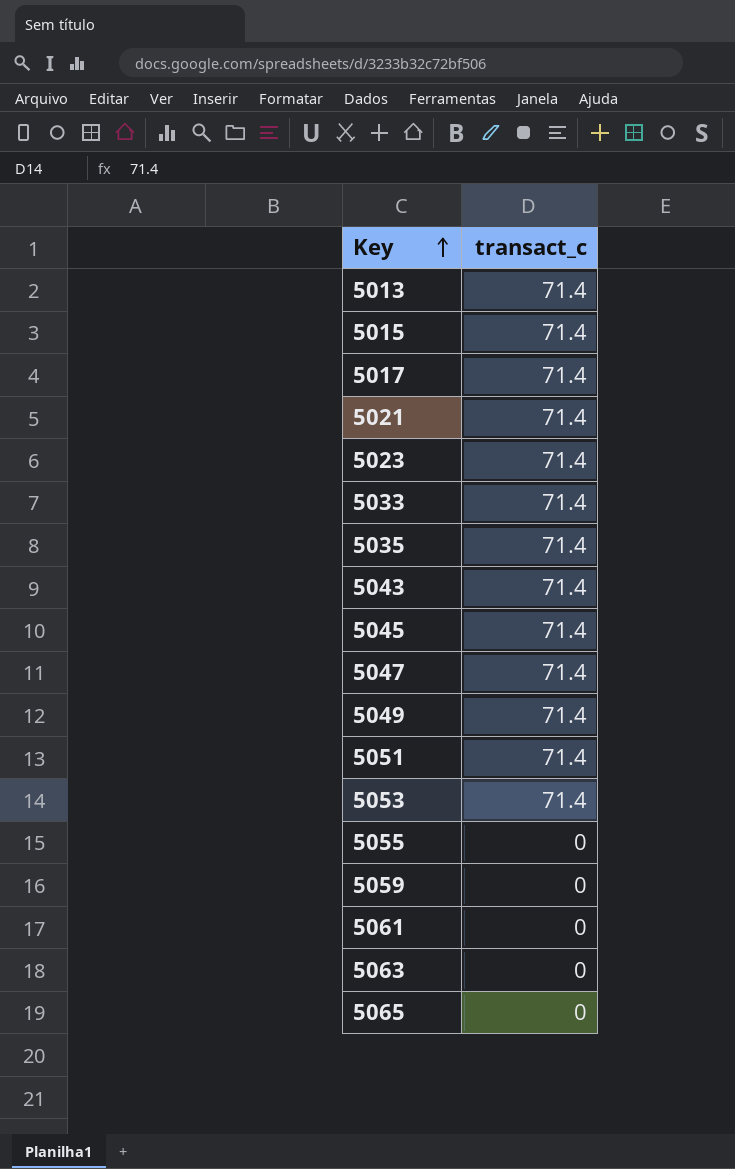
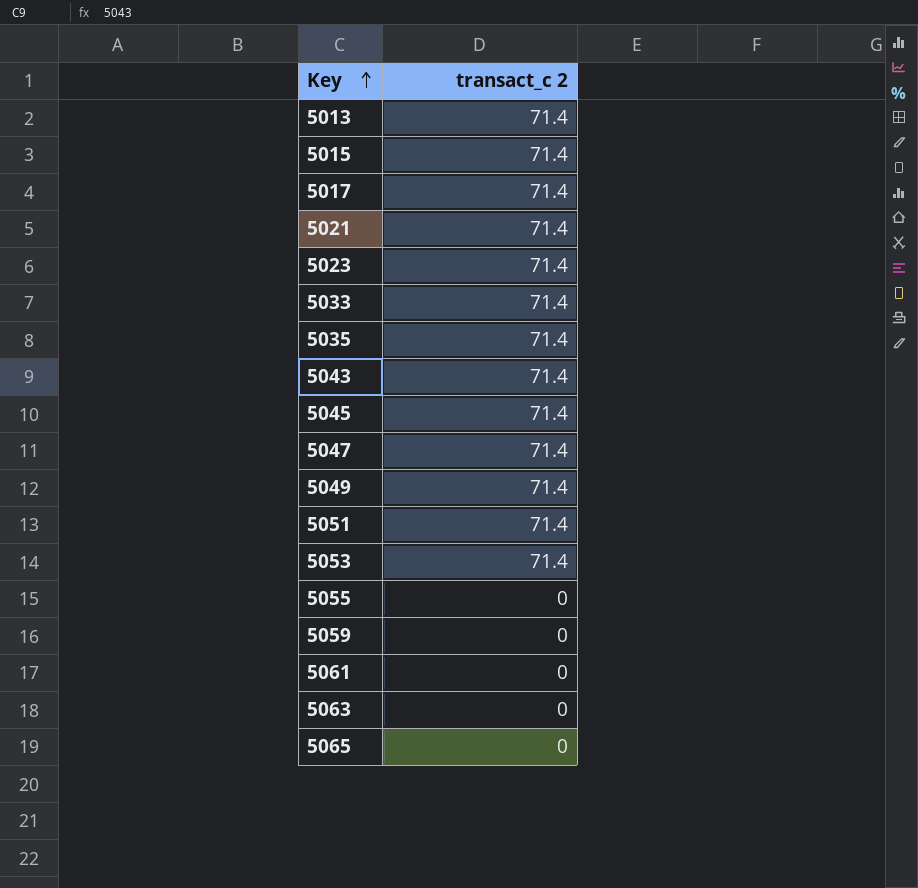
column name: transact_c -> transact_c 2

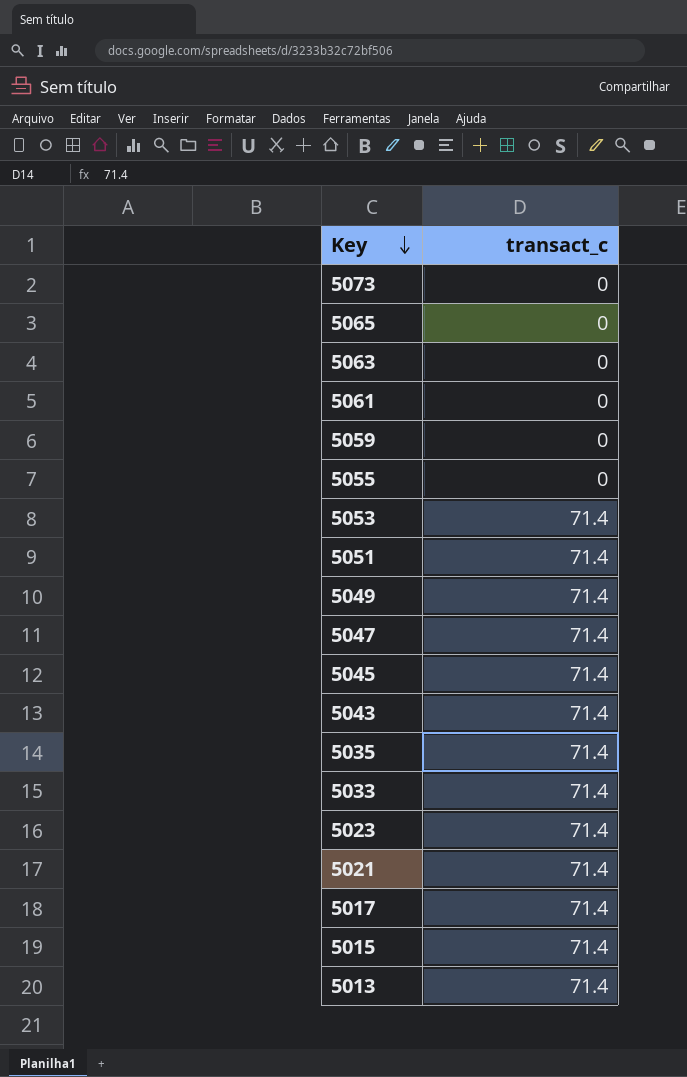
row order: Key ascending -> Key descending
column name: transact_c 2 -> transact_c
row 5073: none -> 0

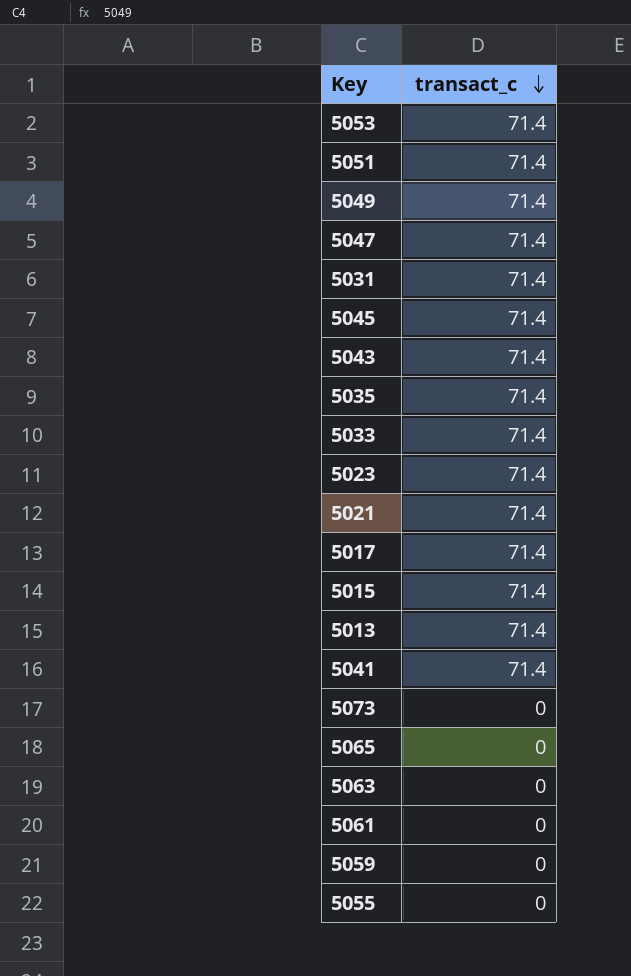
row order: Key descending -> transact_c descending
row 5031: none -> 71.4
row 5041: none -> 71.4

